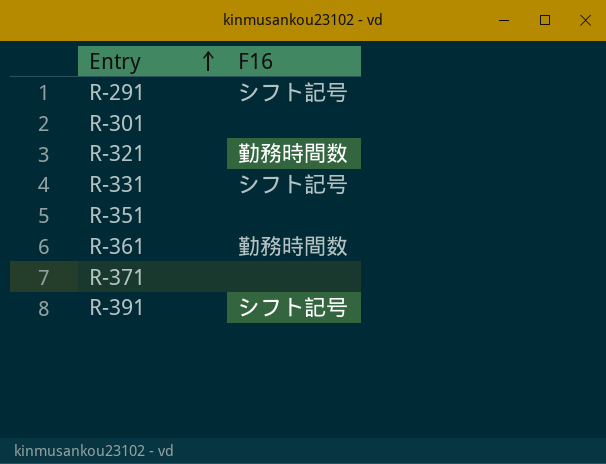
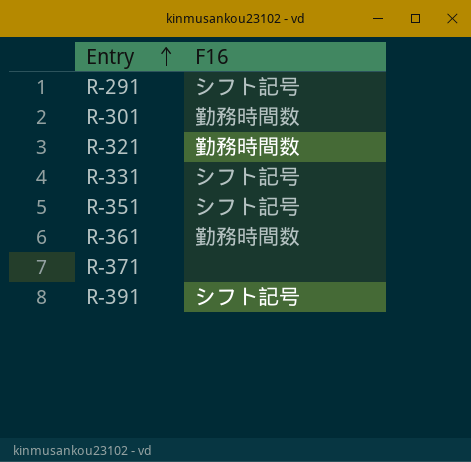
R-301 | F16: none -> 勤務時間数
R-351 | F16: none -> シフト記号

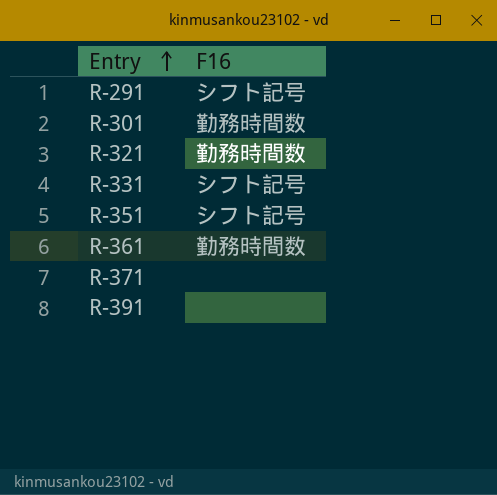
R-391 | F16: シフト記号 -> none

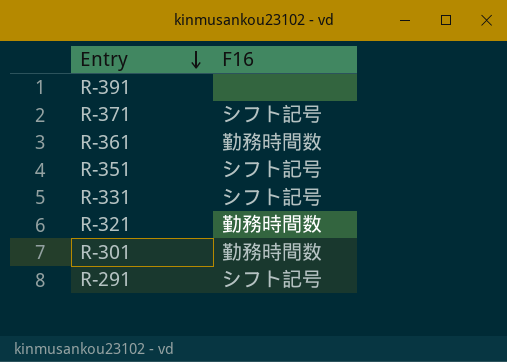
row order: Entry ascending -> Entry descending
R-371 | F16: none -> シフト記号

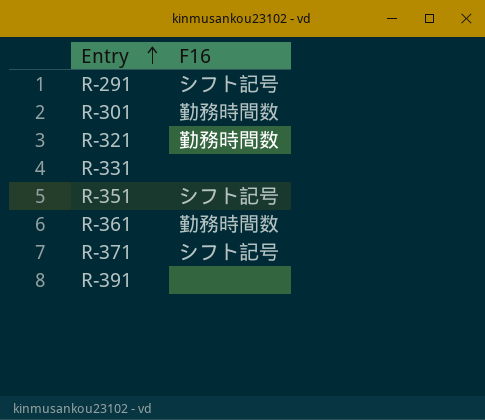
row order: Entry descending -> Entry ascending
R-331 | F16: シフト記号 -> none

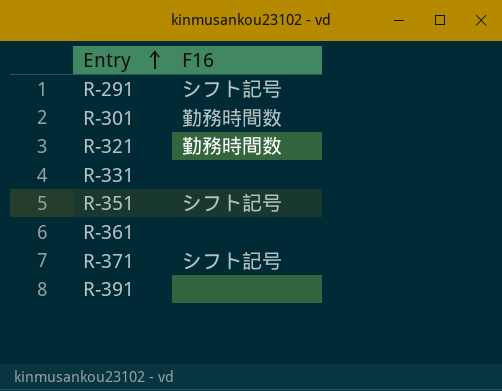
R-361 | F16: 勤務時間数 -> none

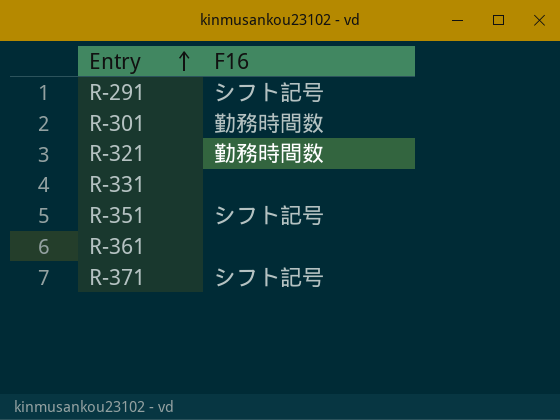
row R-391: none -> none

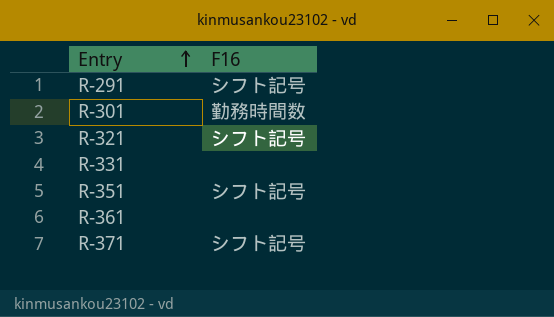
R-321 | F16: 勤務時間数 -> シフト記号

